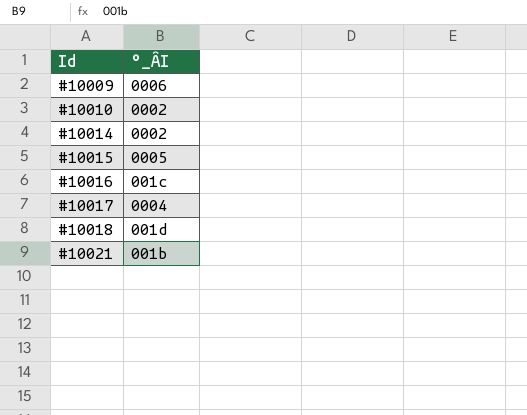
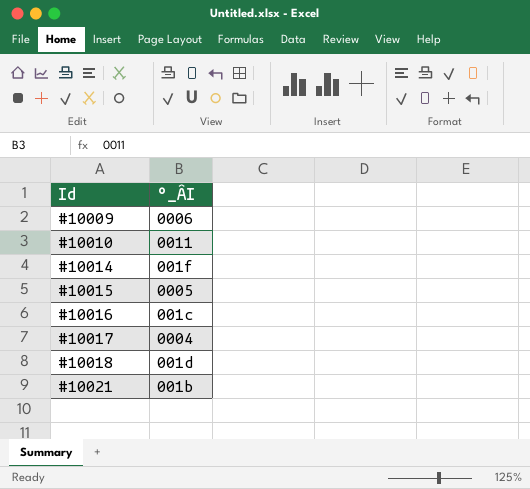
#10010 | °_ÂI: 0002 -> 0011
#10014 | °_ÂI: 0002 -> 001f

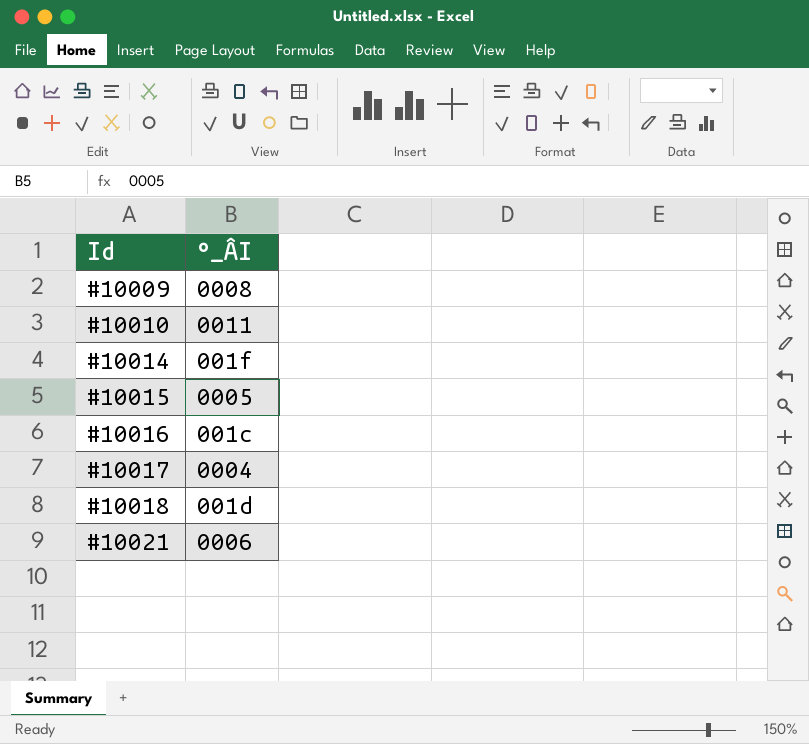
#10009 | °_ÂI: 0006 -> 0008
#10021 | °_ÂI: 001b -> 0006

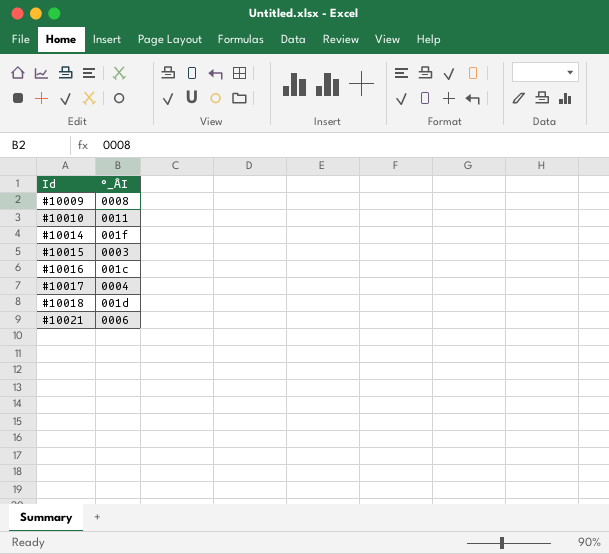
#10015 | °_ÂI: 0005 -> 0003

